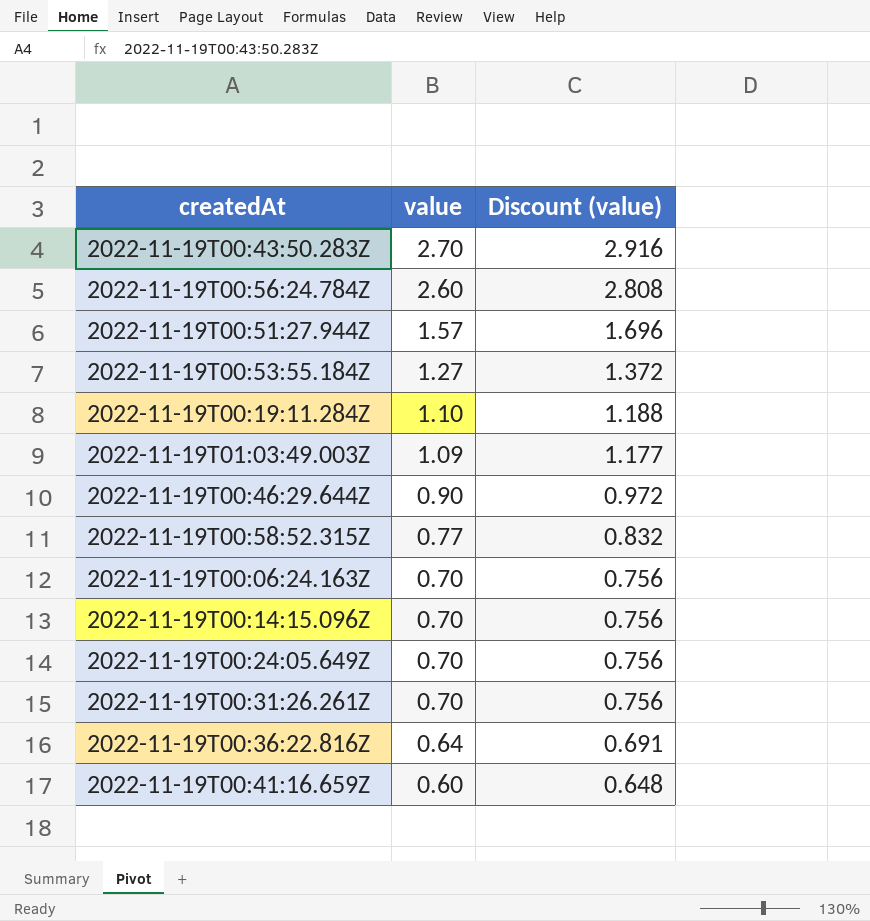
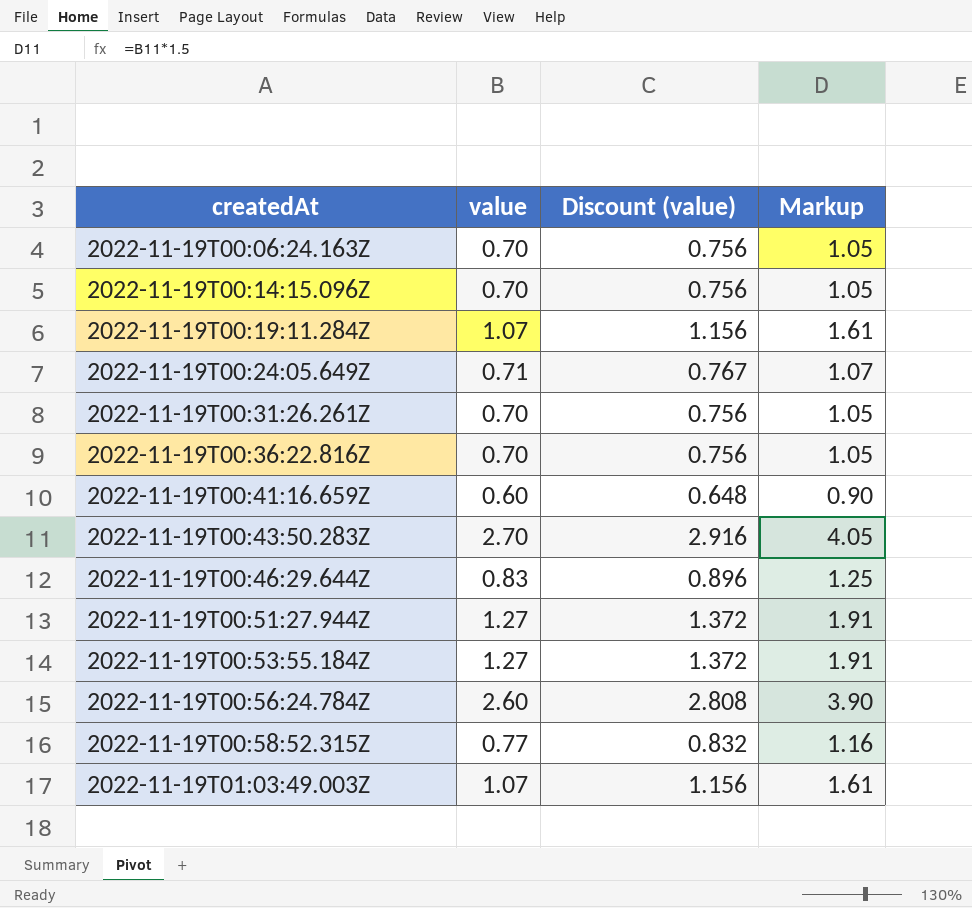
row order: value descending -> createdAt ascending
column Markup | formula: none -> [value] * 1.5
2022-11-19T00:19:11.284Z | value: 1.10 -> 1.07
2022-11-19T00:19:11.284Z | Discount (value): 1.188 -> 1.156
2022-11-19T00:24:05.649Z | value: 0.70 -> 0.71
2022-11-19T00:24:05.649Z | Discount (value): 0.756 -> 0.767
2022-11-19T00:36:22.816Z | value: 0.64 -> 0.70
2022-11-19T00:36:22.816Z | Discount (value): 0.691 -> 0.756
2022-11-19T00:46:29.644Z | value: 0.90 -> 0.83
2022-11-19T00:46:29.644Z | Discount (value): 0.972 -> 0.896
2022-11-19T00:51:27.944Z | value: 1.57 -> 1.27
2022-11-19T00:51:27.944Z | Discount (value): 1.696 -> 1.372
2022-11-19T01:03:49.003Z | value: 1.09 -> 1.07
2022-11-19T01:03:49.003Z | Discount (value): 1.177 -> 1.156

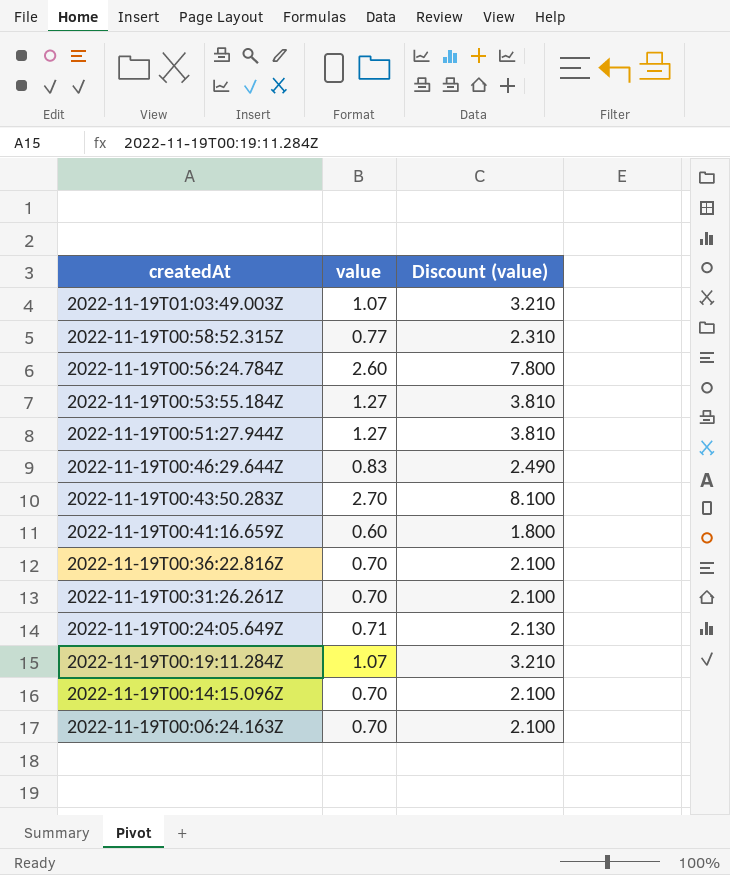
row order: createdAt ascending -> createdAt descending
column Markup | formula: [value] * 1.5 -> none
column Discount (value) | formula: [value] * 1.08 -> [value] * 3

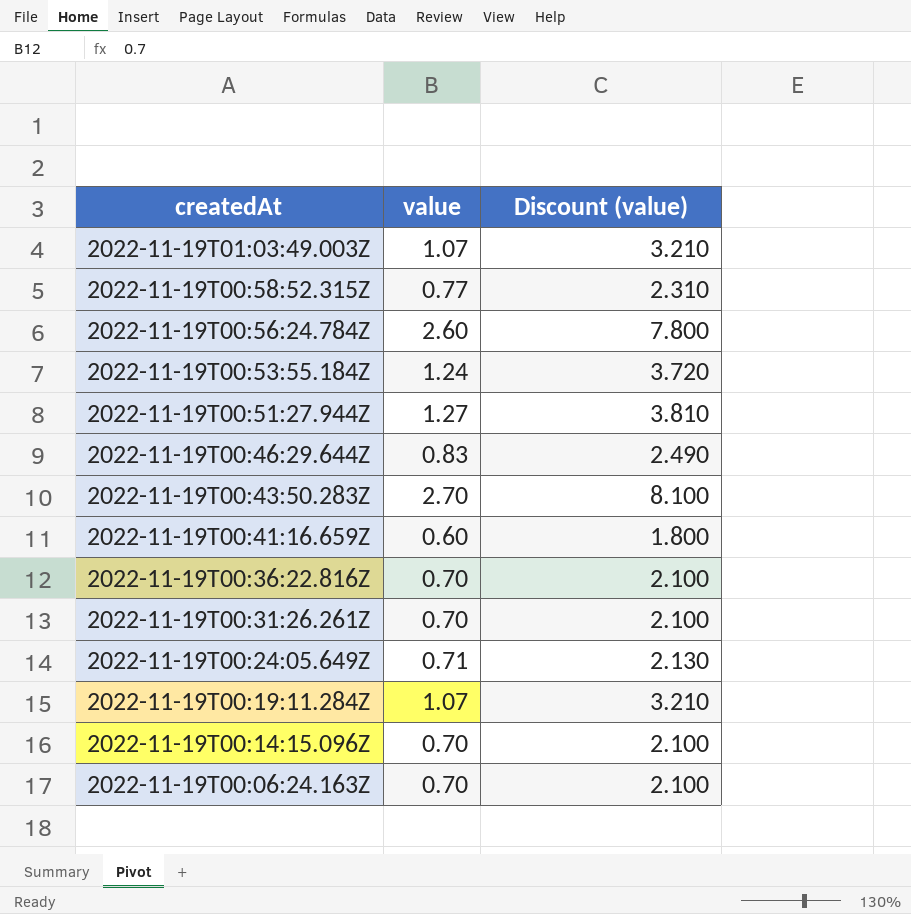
2022-11-19T00:53:55.184Z | value: 1.27 -> 1.24
2022-11-19T00:53:55.184Z | Discount (value): 3.810 -> 3.720

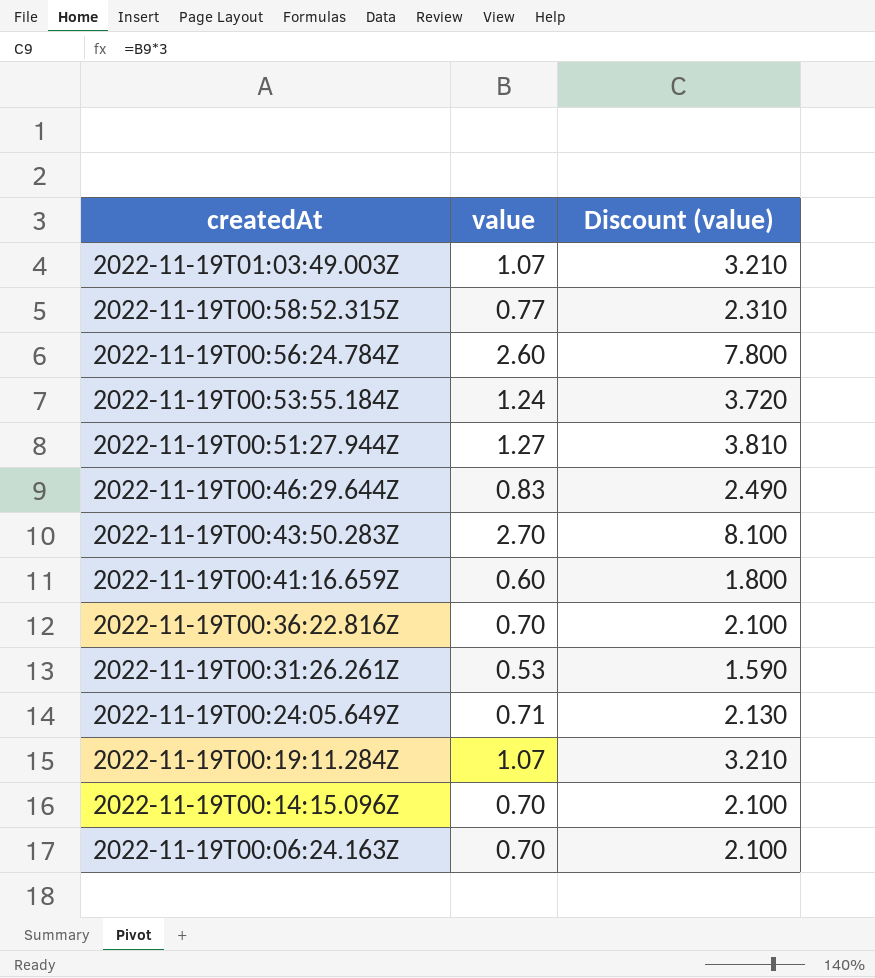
2022-11-19T00:31:26.261Z | value: 0.70 -> 0.53
2022-11-19T00:31:26.261Z | Discount (value): 2.100 -> 1.590

